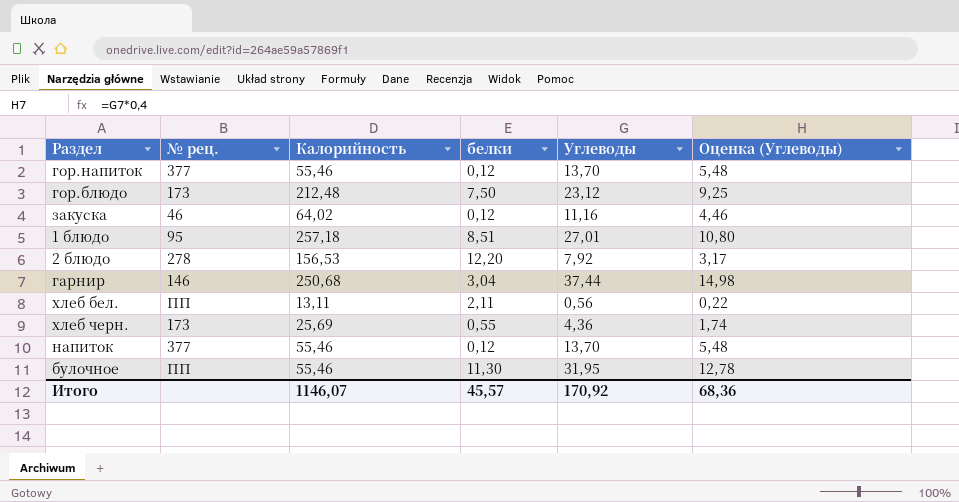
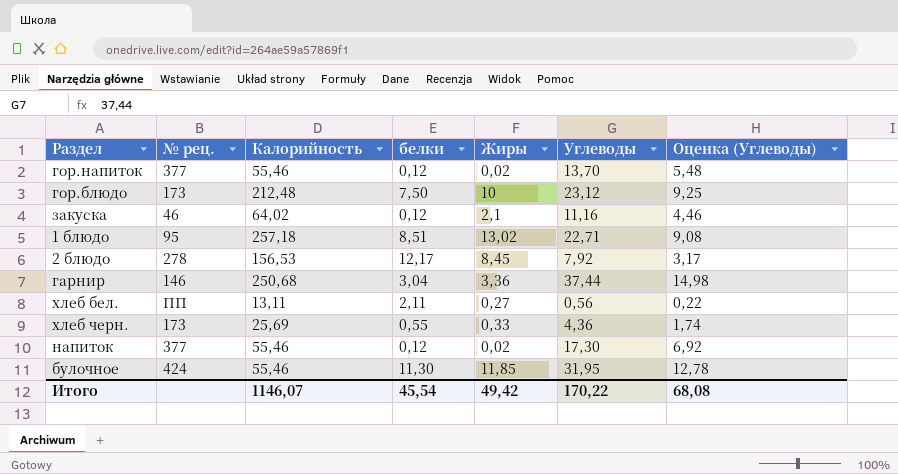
column Жиры | position: none -> 5
1 блюдо | Углеводы: 27,01 -> 22,71
1 блюдо | Оценка (Углеводы): 10,80 -> 9,08
2 блюдо | белки: 12,20 -> 12,17
напиток | Углеводы: 13,70 -> 17,30
напиток | Оценка (Углеводы): 5,48 -> 6,92
булочное | № рец.: ПП -> 424
Итого | белки: 45,57 -> 45,54
Итого | Углеводы: 170,92 -> 170,22
Итого | Оценка (Углеводы): 68,36 -> 68,08

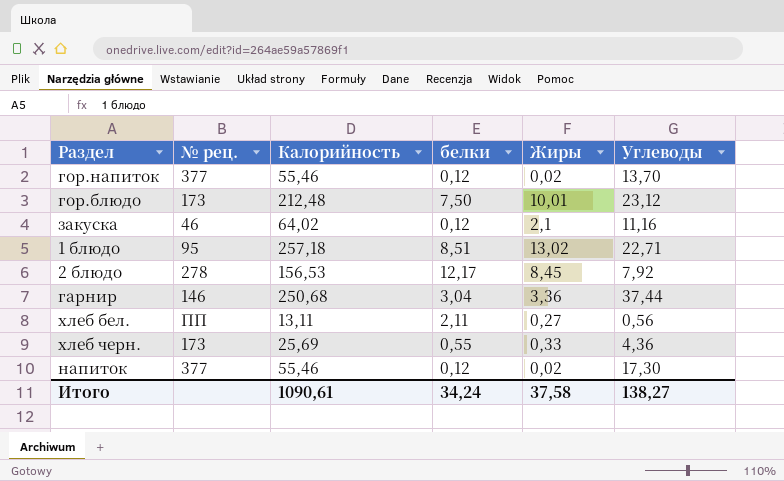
column Оценка (Углеводы) | formula: [Углеводы] * 0,4 -> none
row булочное: 424 | 55,46 | 11,30 | 11,85 | 31,95 | 12,78 -> none
гор.блюдо | Жиры: 10 -> 10,01
Итого | Калорийность: 1146,07 -> 1090,61
Итого | белки: 45,54 -> 34,24
Итого | Жиры: 49,42 -> 37,58
Итого | Углеводы: 170,22 -> 138,27

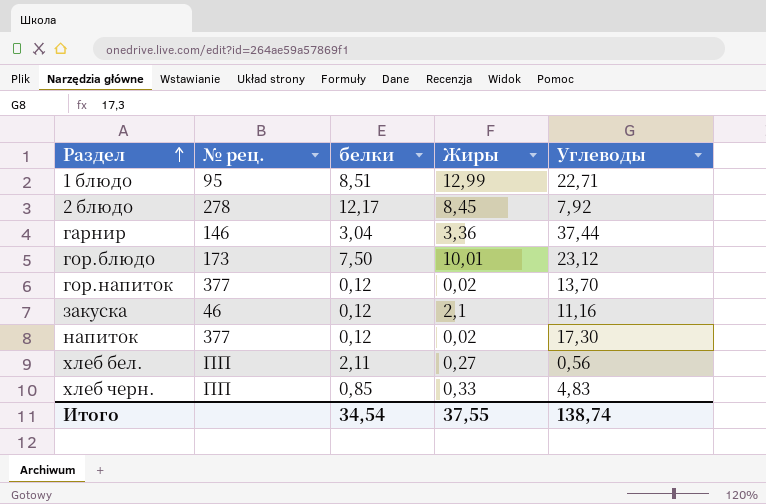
row order: none -> Раздел ascending
column Калорийность | position: 3 -> none
1 блюдо | Жиры: 13,02 -> 12,99
хлеб черн. | № рец.: 173 -> ПП
хлеб черн. | белки: 0,55 -> 0,85
хлеб черн. | Углеводы: 4,36 -> 4,83
Итого | белки: 34,24 -> 34,54
Итого | Жиры: 37,58 -> 37,55
Итого | Углеводы: 138,27 -> 138,74

